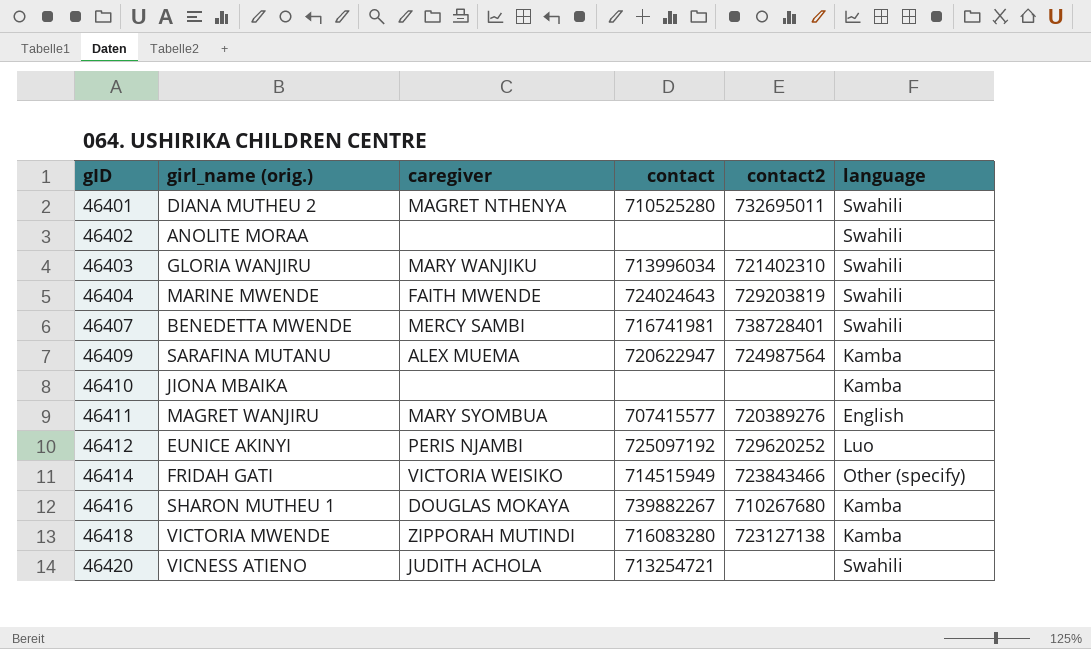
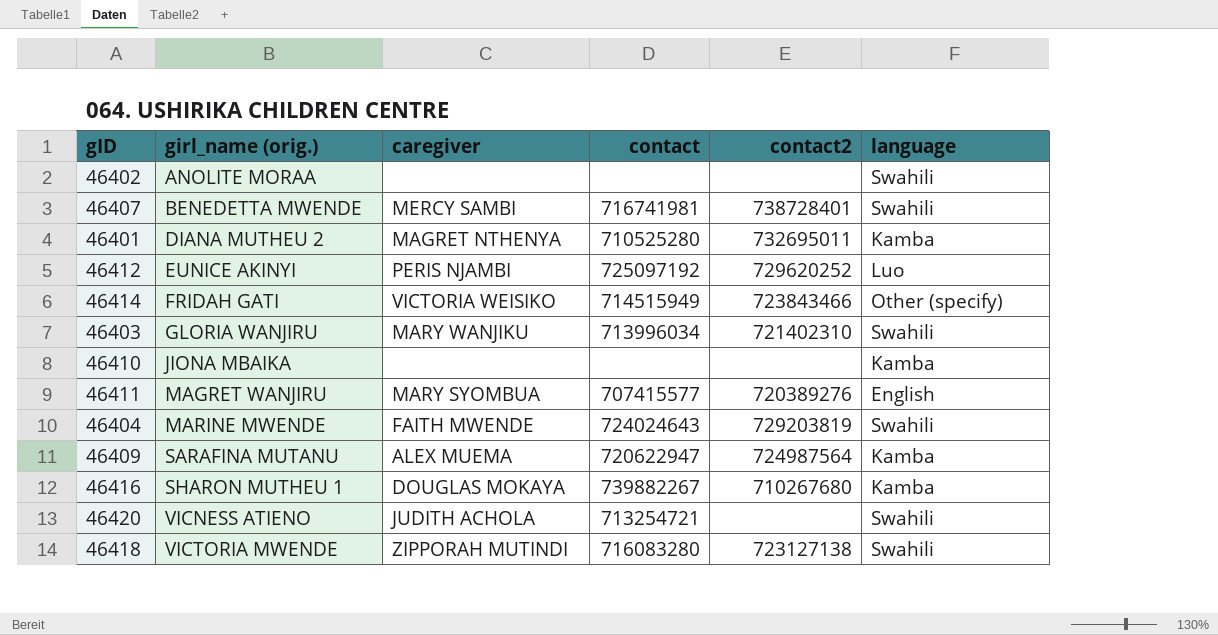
row order: gID ascending -> girl_name (orig.) ascending
46401 | language: Swahili -> Kamba
46418 | language: Kamba -> Swahili

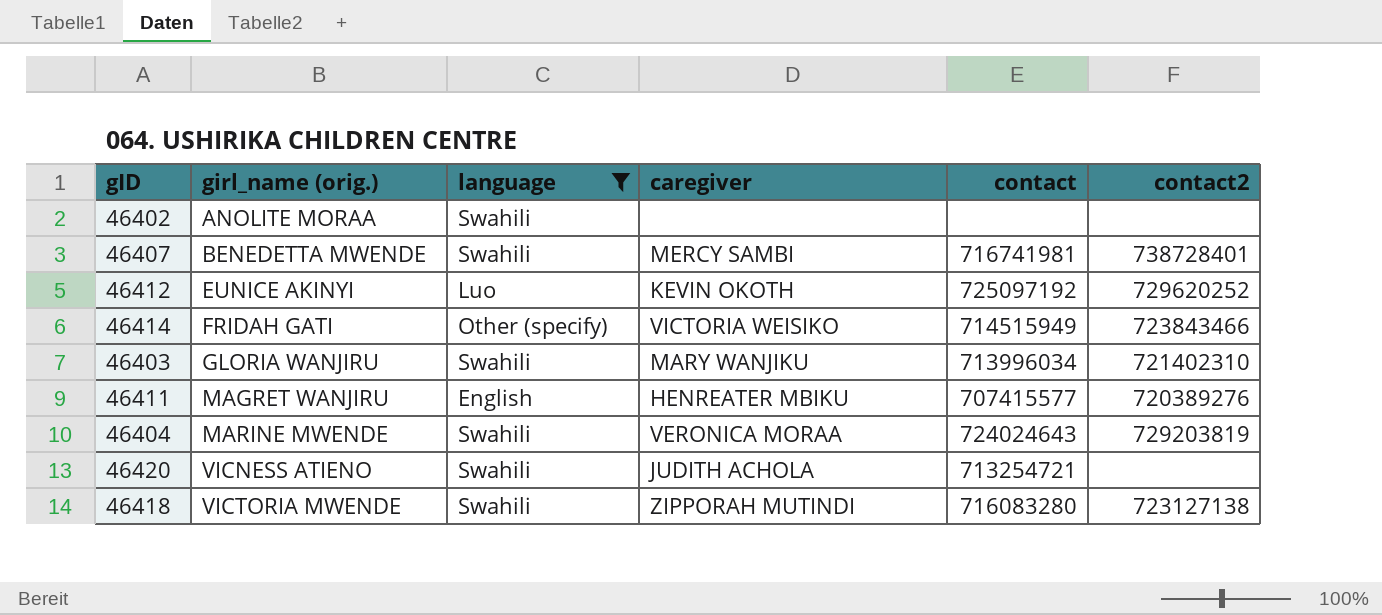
filter: none -> language != Kamba
column language | position: 6 -> 3
46412 | caregiver: PERIS NJAMBI -> KEVIN OKOTH
46411 | caregiver: MARY SYOMBUA -> HENREATER MBIKU
46404 | caregiver: FAITH MWENDE -> VERONICA MORAA

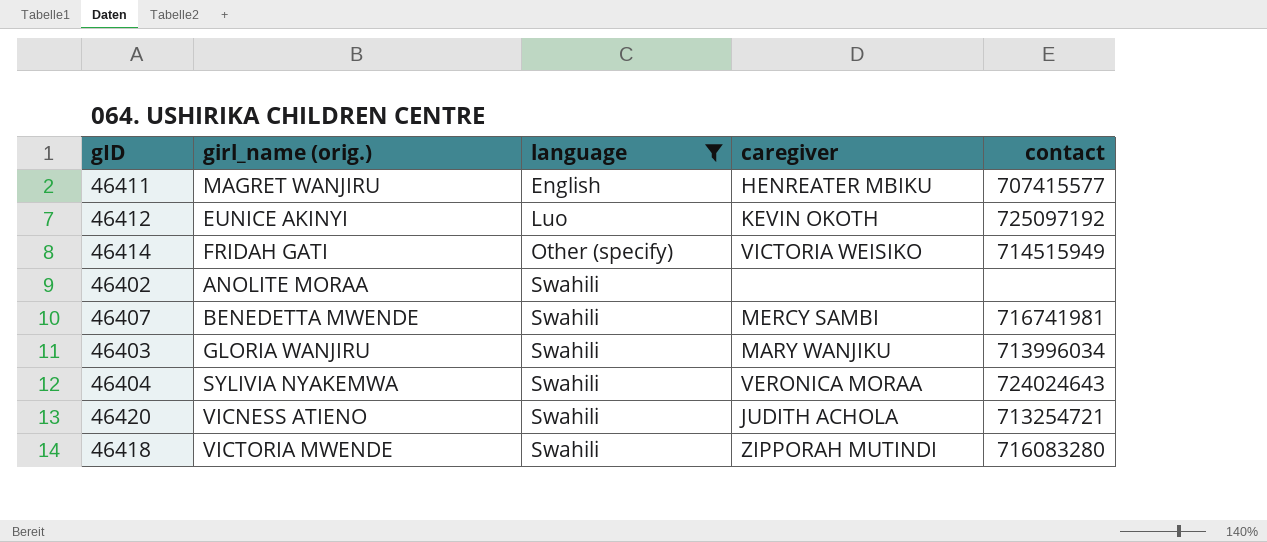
row order: girl_name (orig.) ascending -> language ascending
column contact2 | position: 6 -> none
46404 | girl_name (orig.): MARINE MWENDE -> SYLIVIA NYAKEMWA

